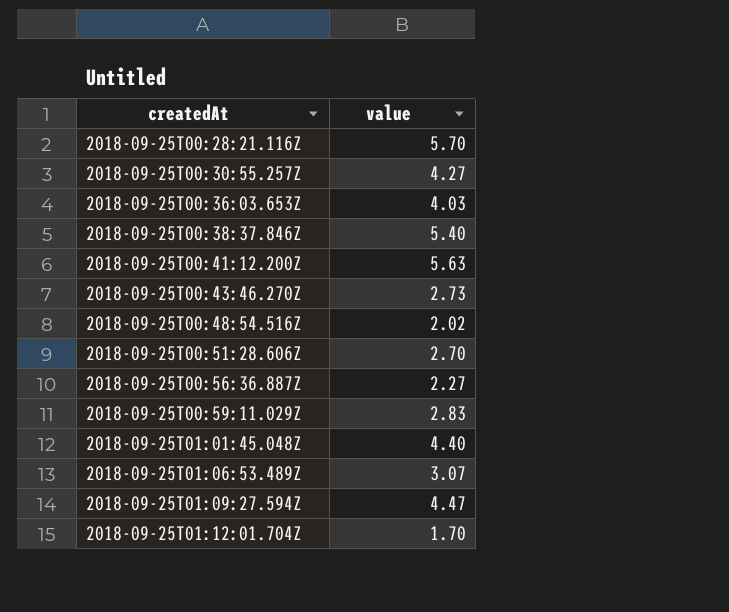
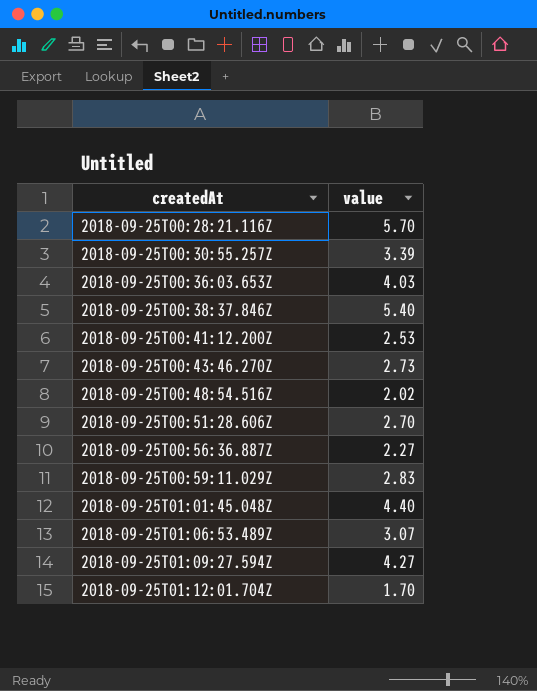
2018-09-25T00:30:55.257Z | value: 4.27 -> 3.39
2018-09-25T00:41:12.200Z | value: 5.63 -> 2.53
2018-09-25T01:09:27.594Z | value: 4.47 -> 4.27

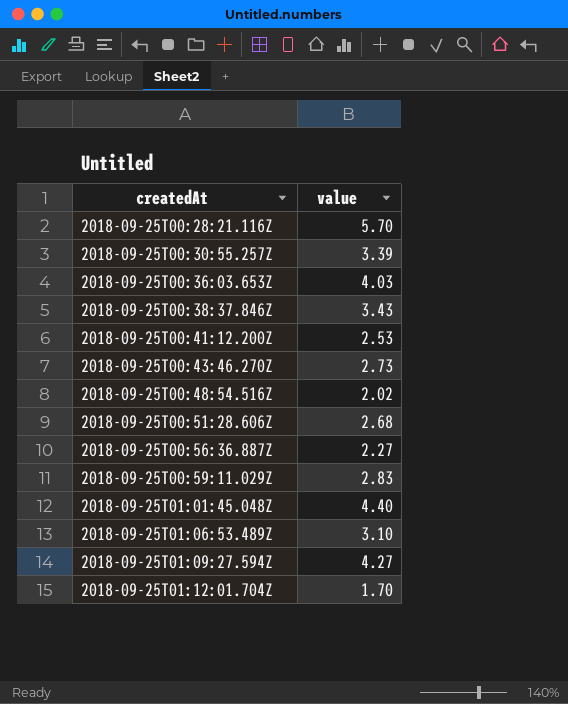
2018-09-25T00:38:37.846Z | value: 5.40 -> 3.43
2018-09-25T00:51:28.606Z | value: 2.70 -> 2.68
2018-09-25T01:06:53.489Z | value: 3.07 -> 3.10

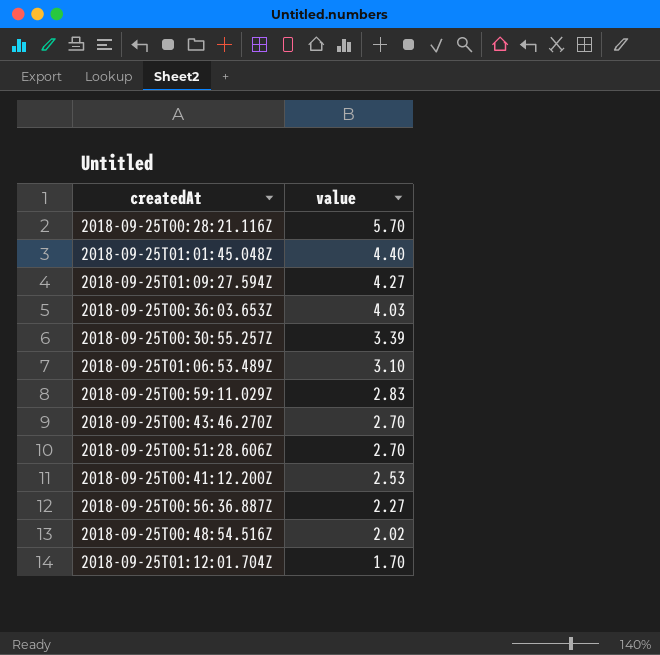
row order: createdAt ascending -> value descending
row 2018-09-25T00:38:37.846Z: 3.43 -> none
2018-09-25T00:43:46.270Z | value: 2.73 -> 2.70
2018-09-25T00:51:28.606Z | value: 2.68 -> 2.70

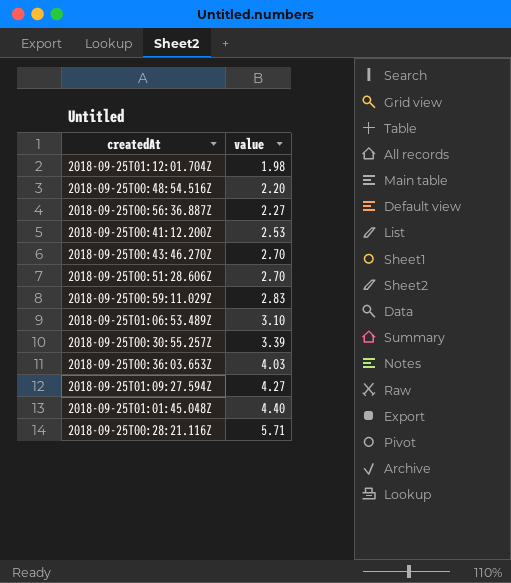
row order: value descending -> value ascending
2018-09-25T01:12:01.704Z | value: 1.70 -> 1.98
2018-09-25T00:48:54.516Z | value: 2.02 -> 2.20
2018-09-25T00:28:21.116Z | value: 5.70 -> 5.71

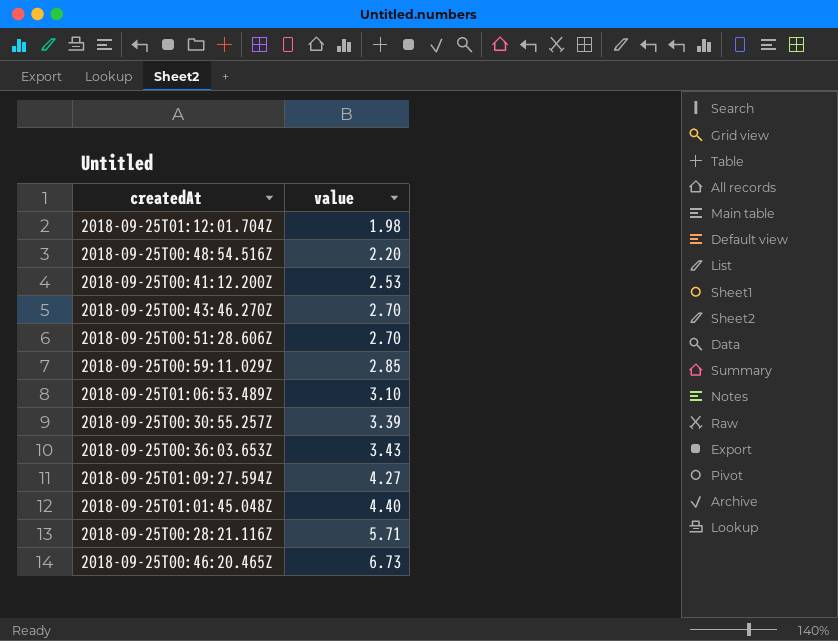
row 2018-09-25T00:56:36.887Z: 2.27 -> none
2018-09-25T00:59:11.029Z | value: 2.83 -> 2.85
2018-09-25T00:36:03.653Z | value: 4.03 -> 3.43
row 2018-09-25T00:46:20.465Z: none -> 6.73

